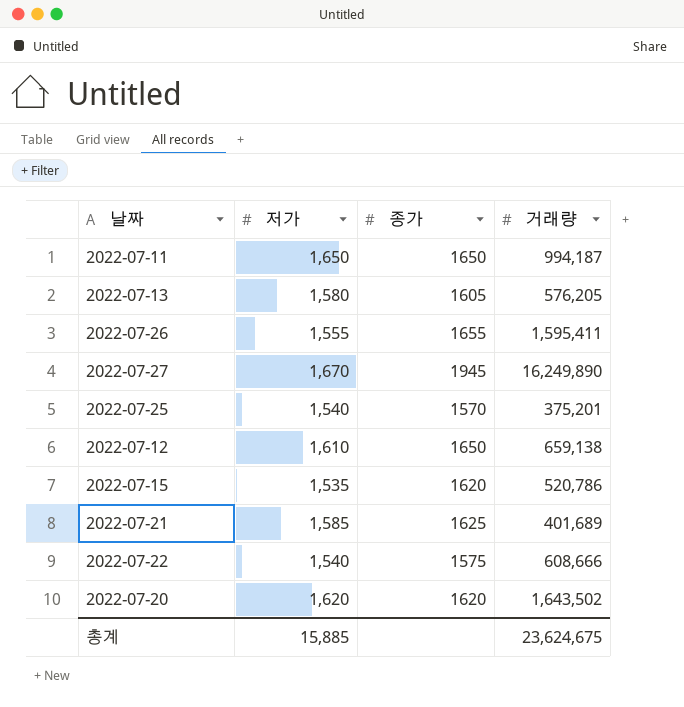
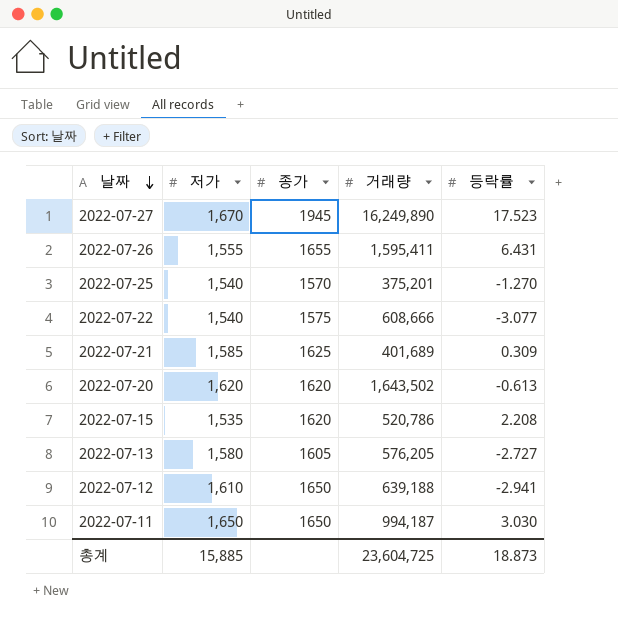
row order: none -> 날짜 descending
column 등락률 | position: none -> 5
2022-07-12 | 거래량: 659,138 -> 639,188
총계 | 거래량: 23,624,675 -> 23,604,725

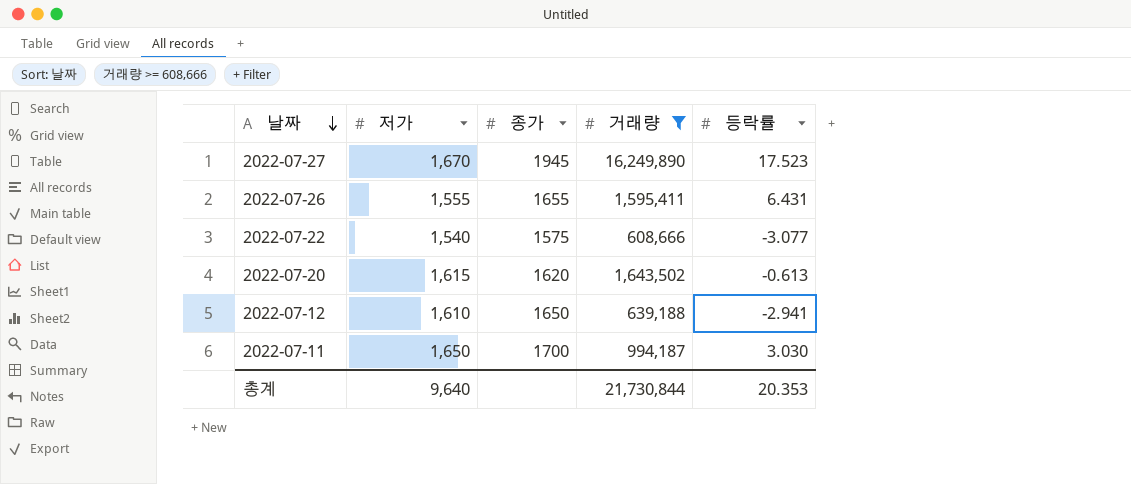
filter: none -> 거래량 >= 608,666
2022-07-20 | 저가: 1,620 -> 1,615
2022-07-11 | 종가: 1650 -> 1700
총계 | 저가: 15,885 -> 9,640
총계 | 거래량: 23,604,725 -> 21,730,844
총계 | 등락률: 18.873 -> 20.353

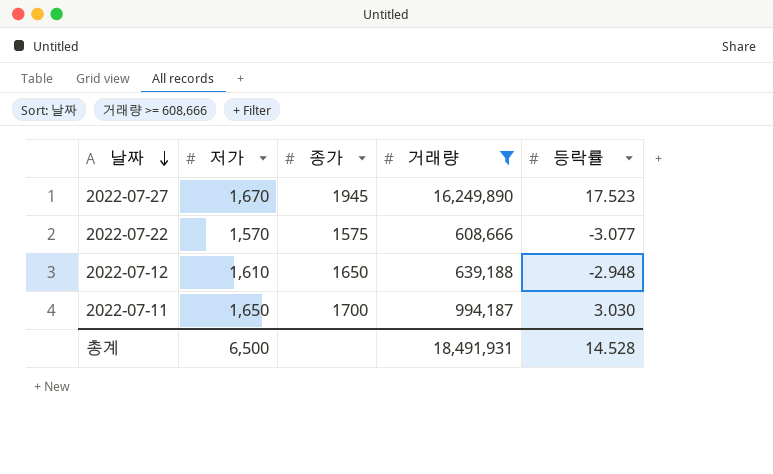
row 2022-07-26: 1,555 | 1655 | 1,595,411 | 6.431 -> none
row 2022-07-20: 1,615 | 1620 | 1,643,502 | -0.613 -> none
2022-07-22 | 저가: 1,540 -> 1,570
2022-07-12 | 등락률: -2.941 -> -2.948
총계 | 저가: 9,640 -> 6,500
총계 | 거래량: 21,730,844 -> 18,491,931
총계 | 등락률: 20.353 -> 14.528

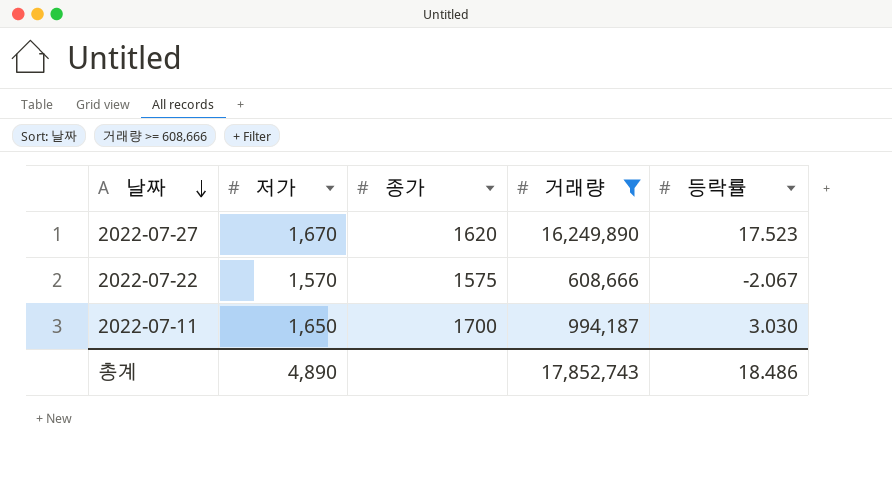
row 2022-07-12: 1,610 | 1650 | 639,188 | -2.948 -> none
2022-07-27 | 종가: 1945 -> 1620
2022-07-22 | 등락률: -3.077 -> -2.067
총계 | 저가: 6,500 -> 4,890
총계 | 거래량: 18,491,931 -> 17,852,743
총계 | 등락률: 14.528 -> 18.486

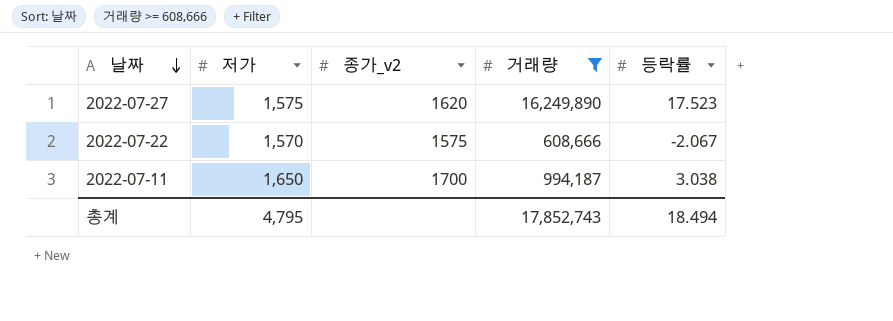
column name: 종가 -> 종가_v2
2022-07-27 | 저가: 1,670 -> 1,575
2022-07-11 | 등락률: 3.030 -> 3.038
총계 | 저가: 4,890 -> 4,795
총계 | 등락률: 18.486 -> 18.494

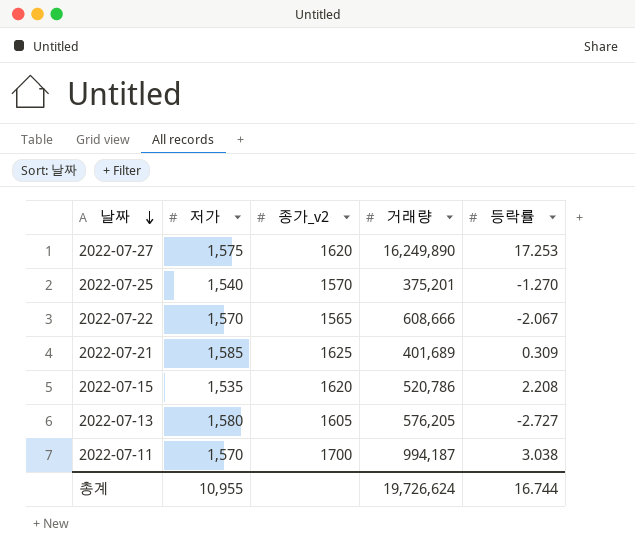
filter: 거래량 >= 608,666 -> none
2022-07-27 | 등락률: 17.523 -> 17.253
2022-07-22 | 종가_v2: 1575 -> 1565
2022-07-11 | 저가: 1,650 -> 1,570
총계 | 저가: 4,795 -> 10,955
총계 | 거래량: 17,852,743 -> 19,726,624
총계 | 등락률: 18.494 -> 16.744

